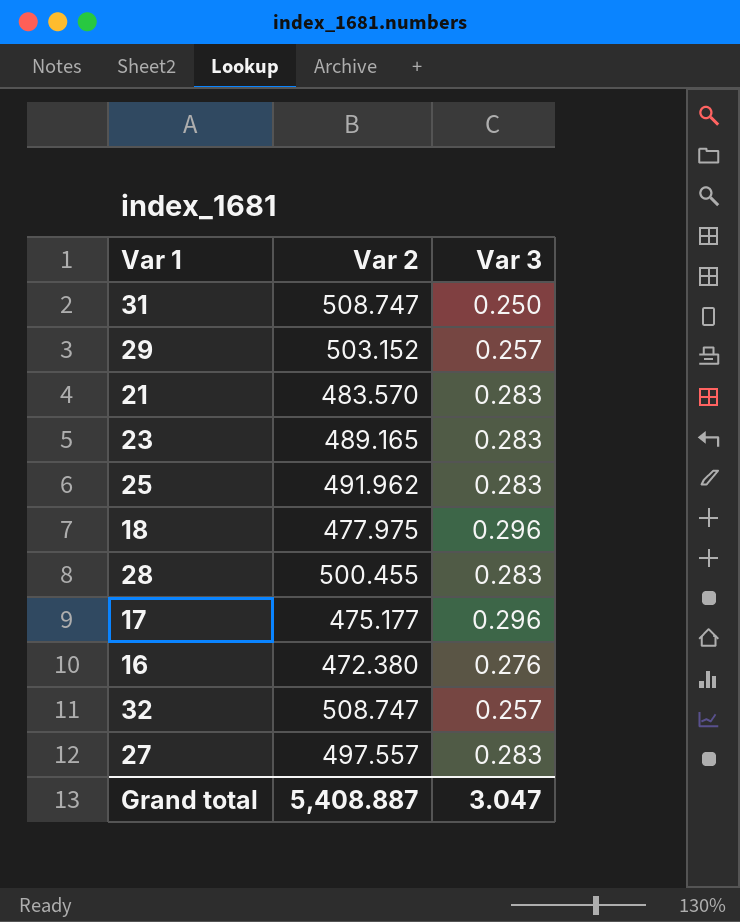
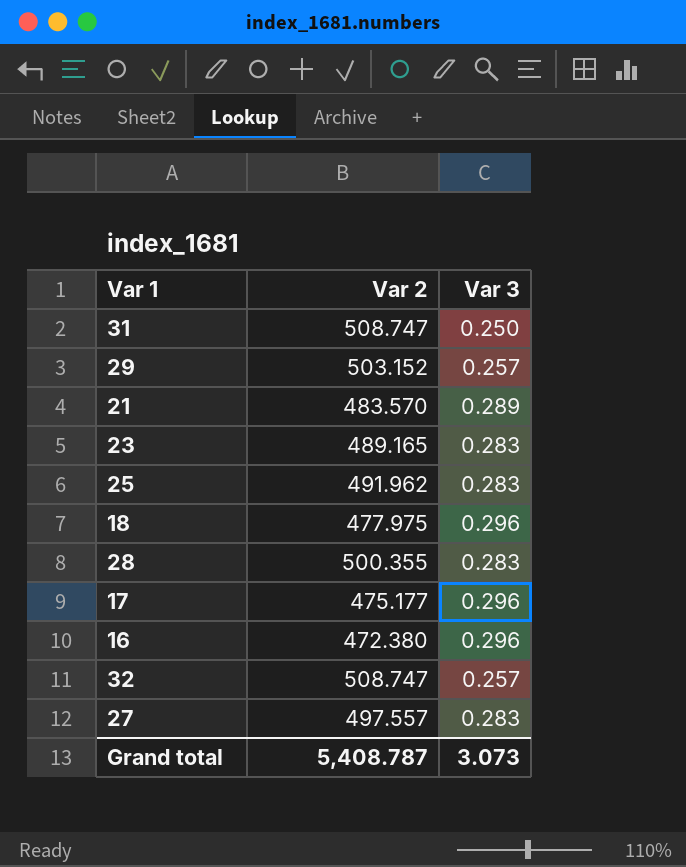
21 | Var 3: 0.283 -> 0.289
28 | Var 2: 500.455 -> 500.355
16 | Var 3: 0.276 -> 0.296
Grand total | Var 2: 5,408.887 -> 5,408.787
Grand total | Var 3: 3.047 -> 3.073

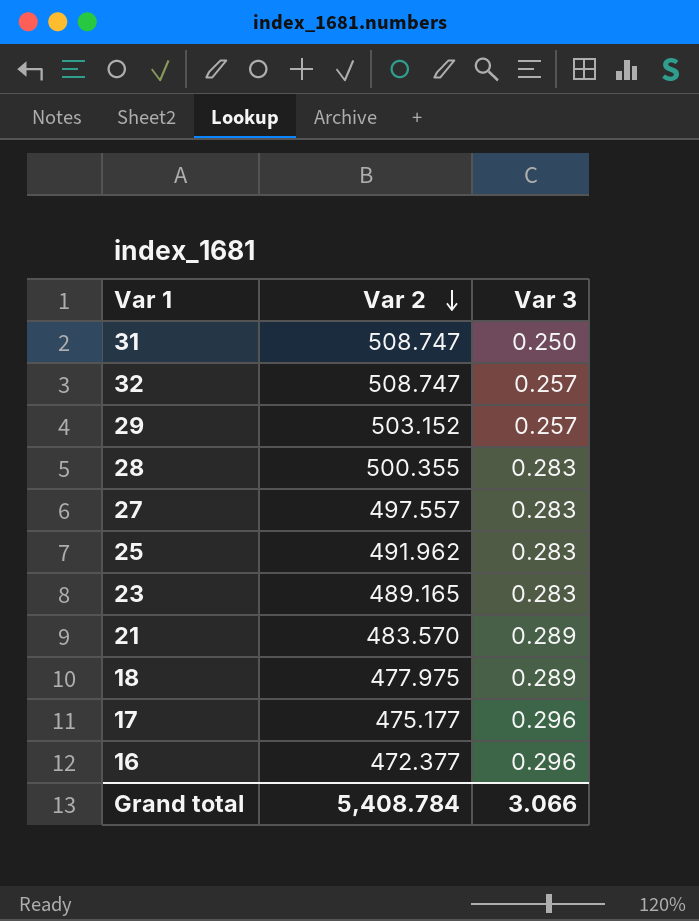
row order: none -> Var 2 descending
18 | Var 3: 0.296 -> 0.289
16 | Var 2: 472.380 -> 472.377
Grand total | Var 2: 5,408.787 -> 5,408.784
Grand total | Var 3: 3.073 -> 3.066

